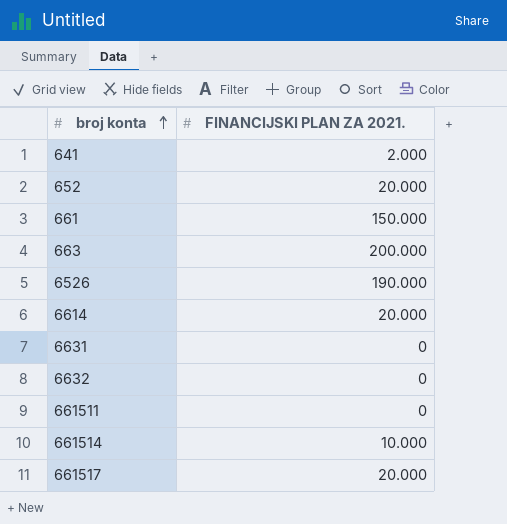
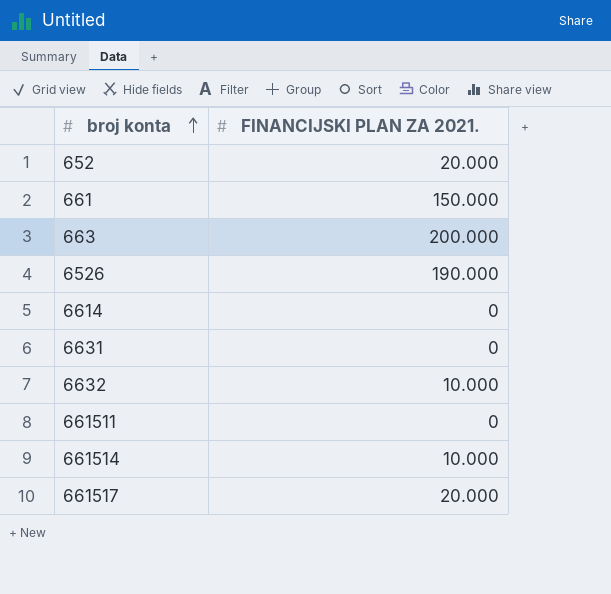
row 641: 2.000 -> none
6614 | FINANCIJSKI PLAN ZA 2021.: 20.000 -> 0
6632 | FINANCIJSKI PLAN ZA 2021.: 0 -> 10.000

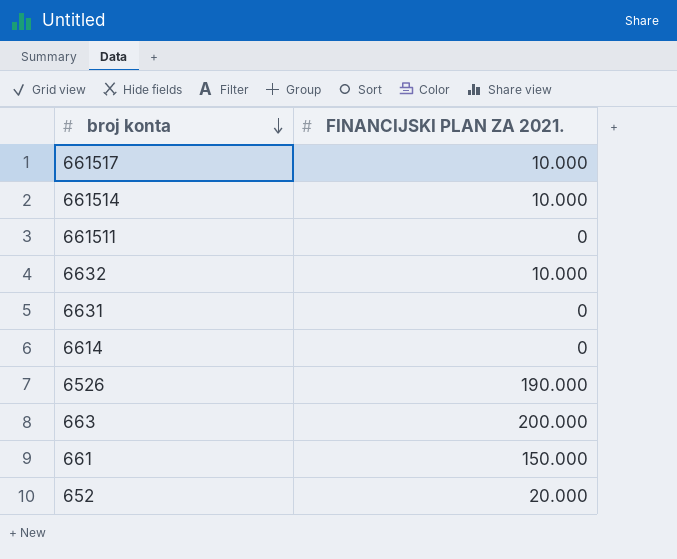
row order: broj konta ascending -> broj konta descending
661517 | FINANCIJSKI PLAN ZA 2021.: 20.000 -> 10.000

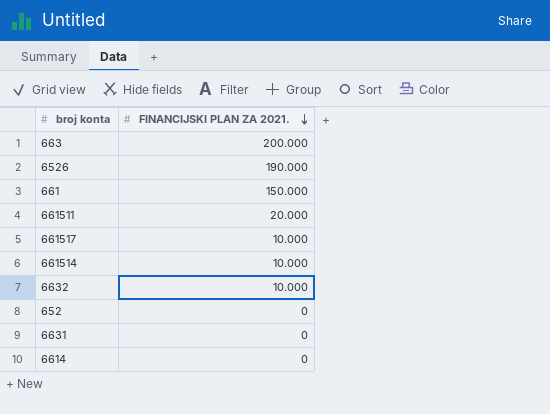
row order: broj konta descending -> FINANCIJSKI PLAN ZA 2021. descending
661511 | FINANCIJSKI PLAN ZA 2021.: 0 -> 20.000
652 | FINANCIJSKI PLAN ZA 2021.: 20.000 -> 0

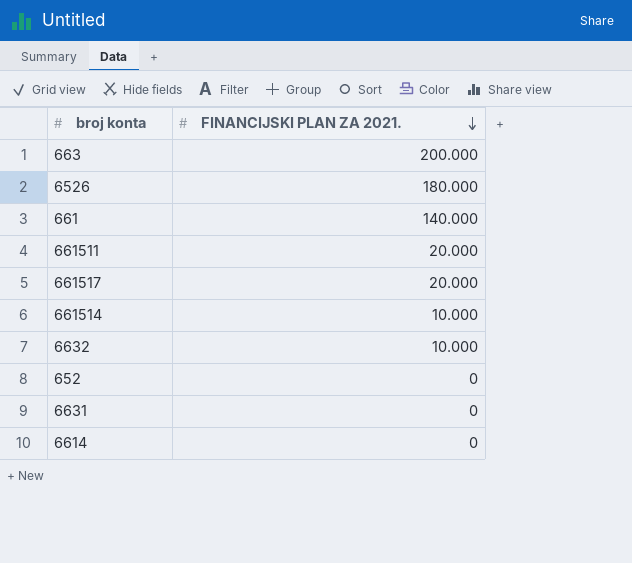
6526 | FINANCIJSKI PLAN ZA 2021.: 190.000 -> 180.000
661 | FINANCIJSKI PLAN ZA 2021.: 150.000 -> 140.000
661517 | FINANCIJSKI PLAN ZA 2021.: 10.000 -> 20.000

